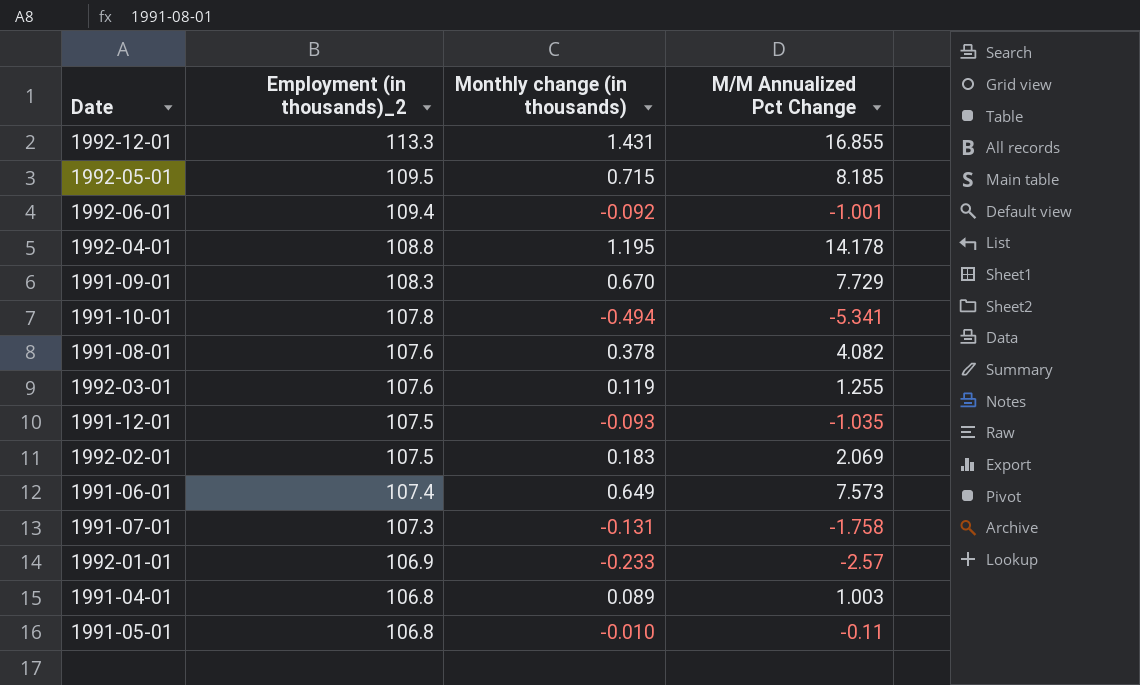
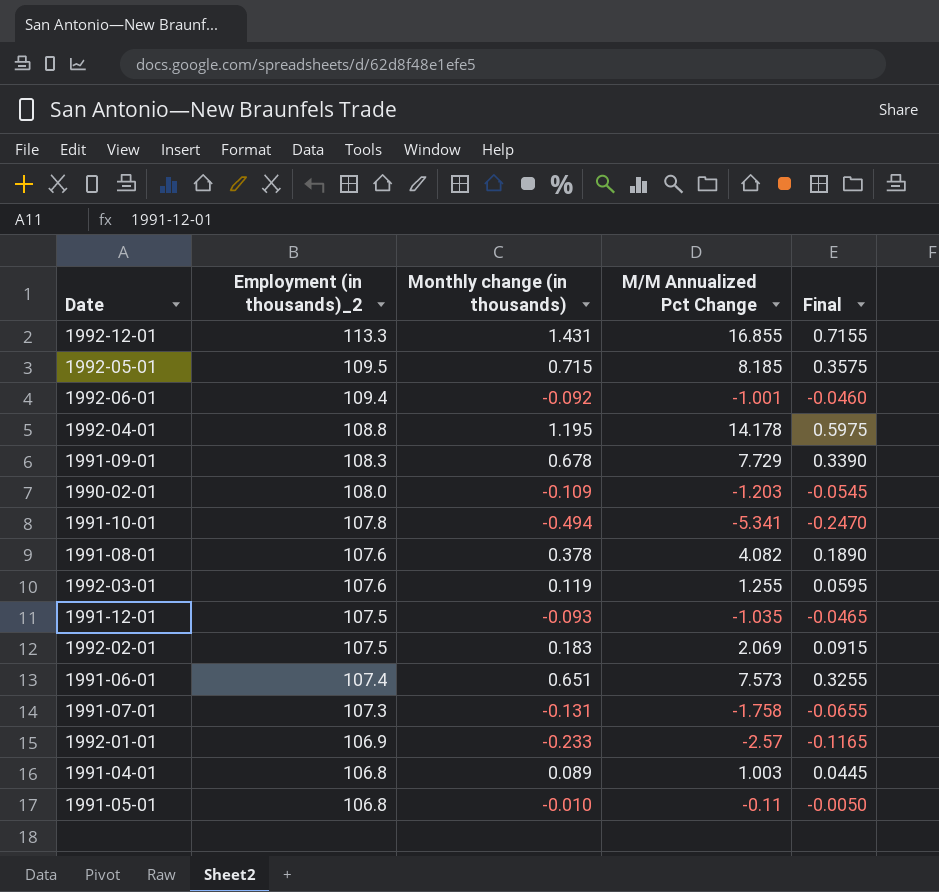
column Final | formula: none -> [Monthly change (in thousands)] * 0.5
1991-09-01 | Monthly change (in thousands): 0.670 -> 0.678
row 1990-02-01: none -> 108.0 | -0.109 | -1.203 | -0.0545
1991-06-01 | Monthly change (in thousands): 0.649 -> 0.651

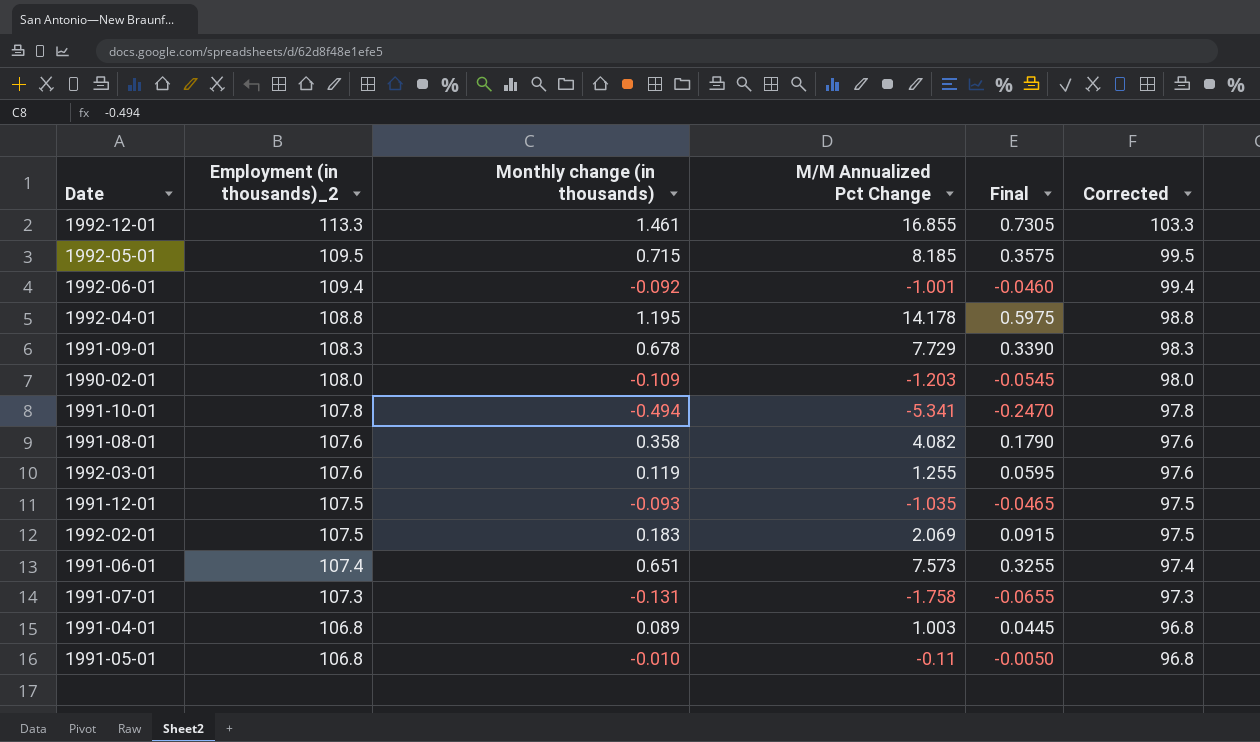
column Corrected | formula: none -> [Employment (in thousands)_2] - 10
row 1992-01-01: 106.9 | -0.233 | -2.57 | -0.1165 -> none
1992-12-01 | Monthly change (in thousands): 1.431 -> 1.461
1992-12-01 | Final: 0.7155 -> 0.7305
1991-08-01 | Monthly change (in thousands): 0.378 -> 0.358
1991-08-01 | Final: 0.1890 -> 0.1790

